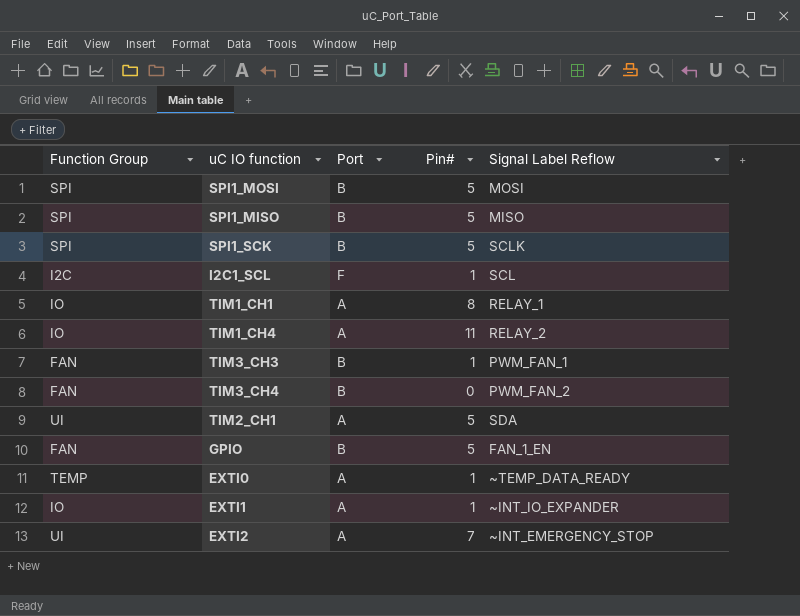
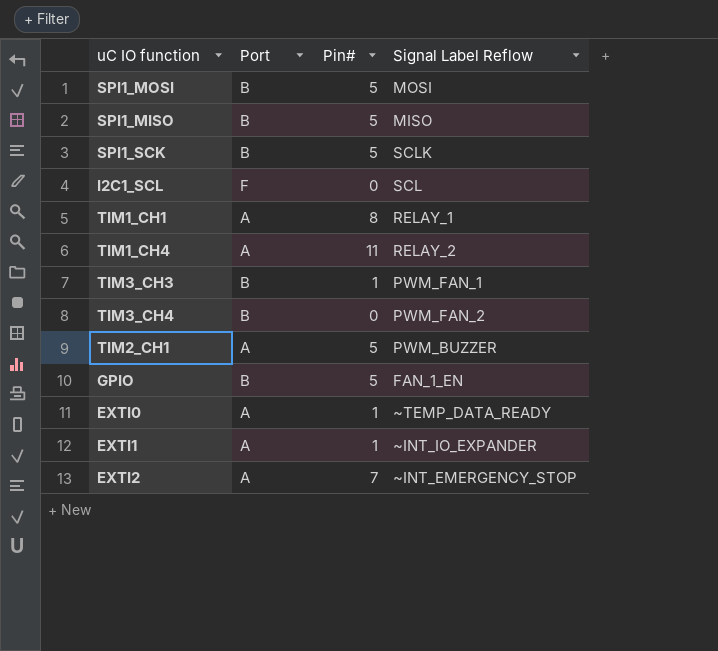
column Function Group | position: 1 -> none
I2C1_SCL | Pin#: 1 -> 0
TIM2_CH1 | Signal Label Reflow: SDA -> PWM_BUZZER

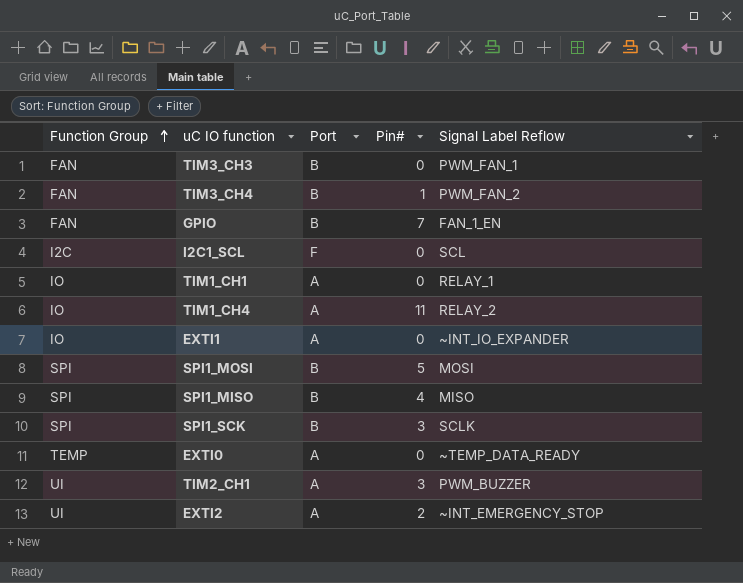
row order: none -> Function Group ascending
column Function Group | position: none -> 1
TIM3_CH3 | Pin#: 1 -> 0
TIM3_CH4 | Pin#: 0 -> 1
GPIO | Pin#: 5 -> 7
TIM1_CH1 | Pin#: 8 -> 0
EXTI1 | Pin#: 1 -> 0
SPI1_MISO | Pin#: 5 -> 4
SPI1_SCK | Pin#: 5 -> 3
EXTI0 | Pin#: 1 -> 0
TIM2_CH1 | Pin#: 5 -> 3
EXTI2 | Pin#: 7 -> 2

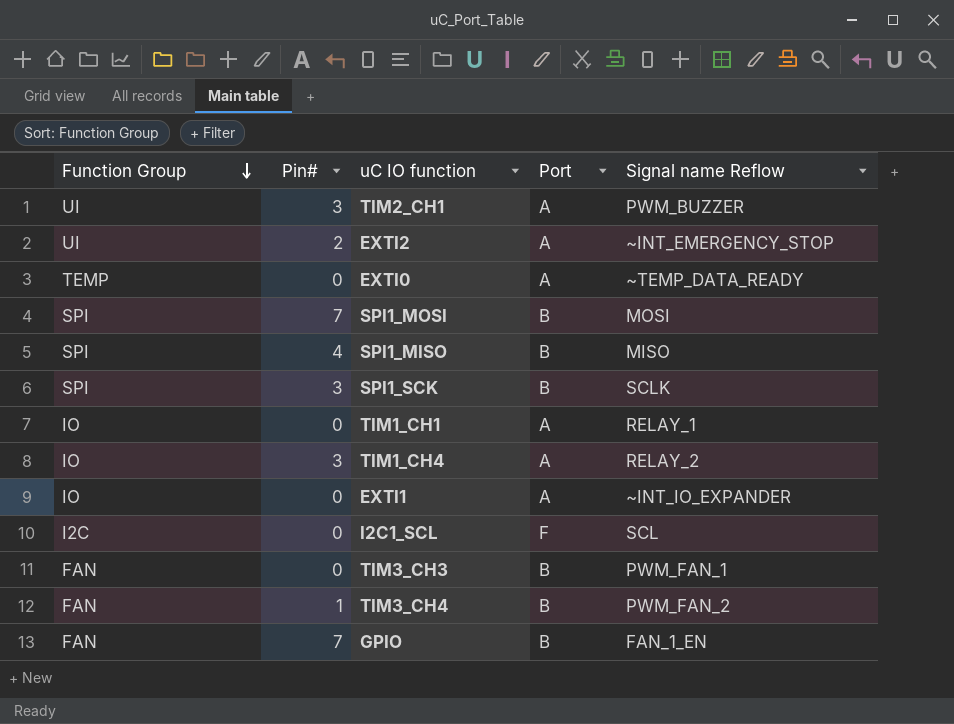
row order: Function Group ascending -> Function Group descending
column Pin# | position: 4 -> 2
column name: Signal Label Reflow -> Signal name Reflow
SPI1_MOSI | Pin#: 5 -> 7
TIM1_CH4 | Pin#: 11 -> 3

